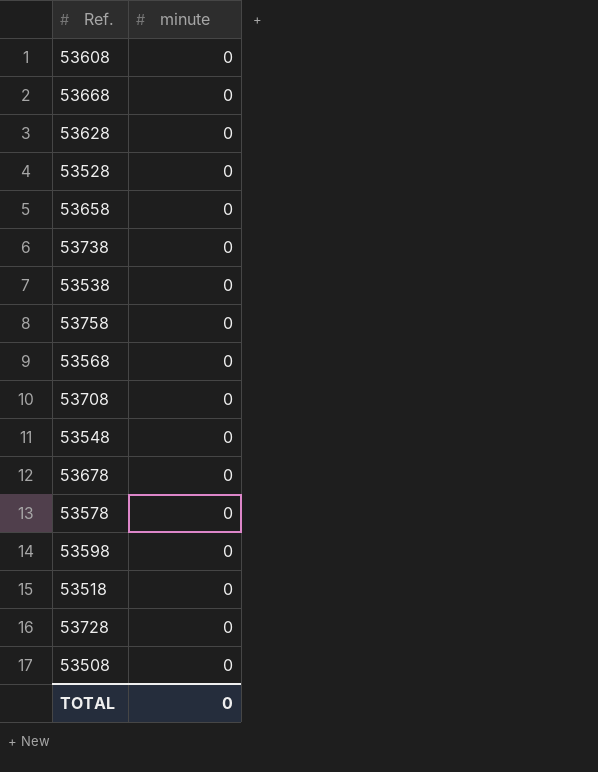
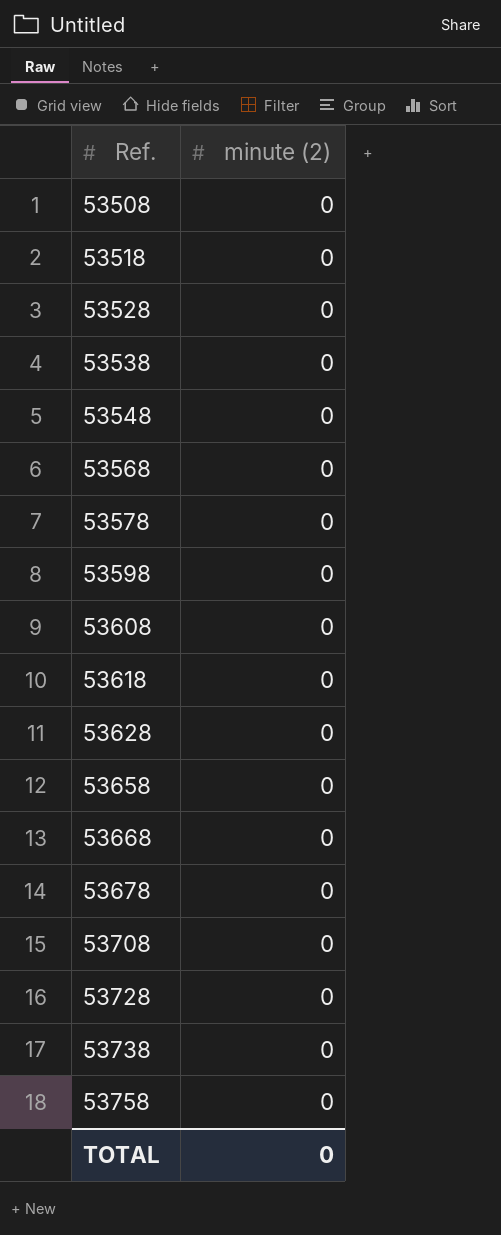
row order: none -> Ref. ascending
column name: minute -> minute (2)
row 53618: none -> 0

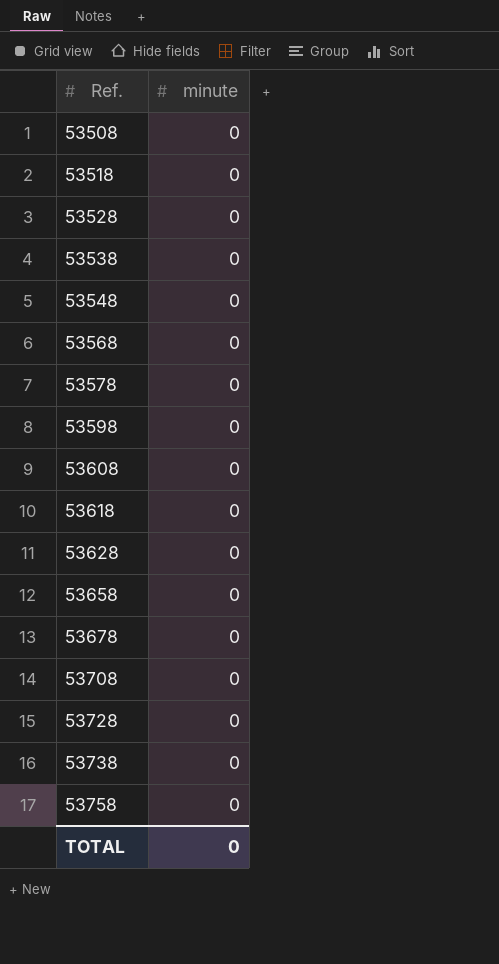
column name: minute (2) -> minute
row 53668: 0 -> none

